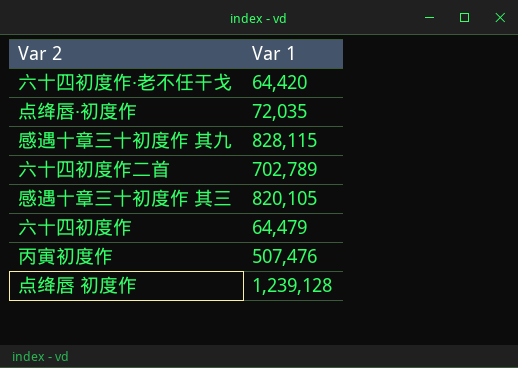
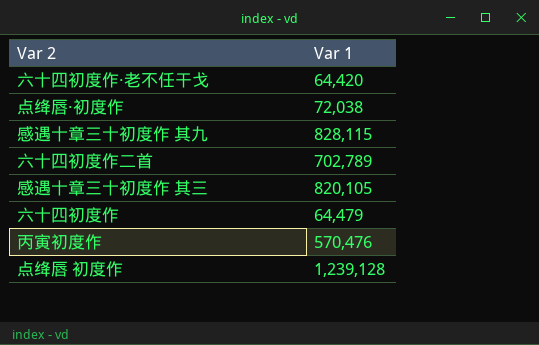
点绛唇·初度作 | Var 1: 72,035 -> 72,038
丙寅初度作 | Var 1: 507,476 -> 570,476

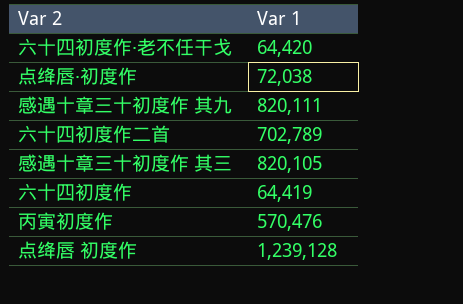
感遇十章三十初度作 其九 | Var 1: 828,115 -> 820,111
六十四初度作 | Var 1: 64,479 -> 64,419

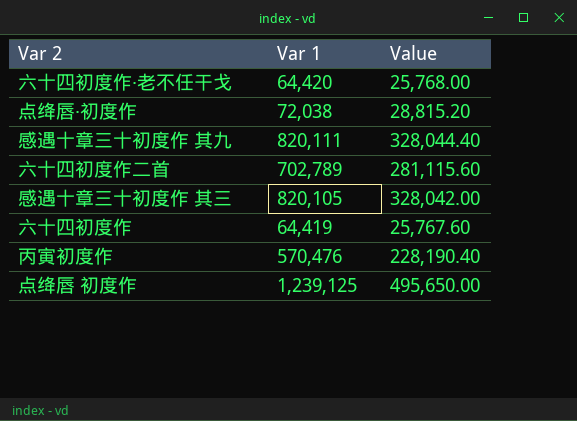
column Value | formula: none -> [Var 1] * 0.4
点绛唇 初度作 | Var 1: 1,239,128 -> 1,239,125

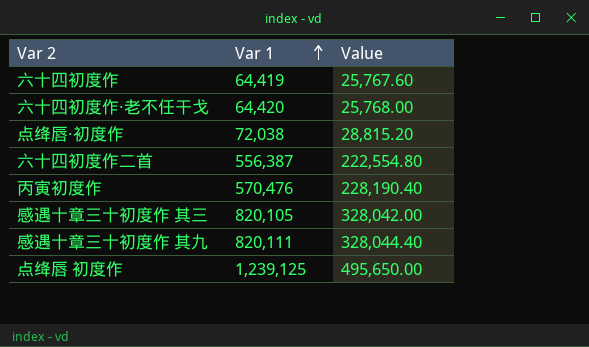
row order: none -> Var 1 ascending
六十四初度作二首 | Var 1: 702,789 -> 556,387
六十四初度作二首 | Value: 281,115.60 -> 222,554.80

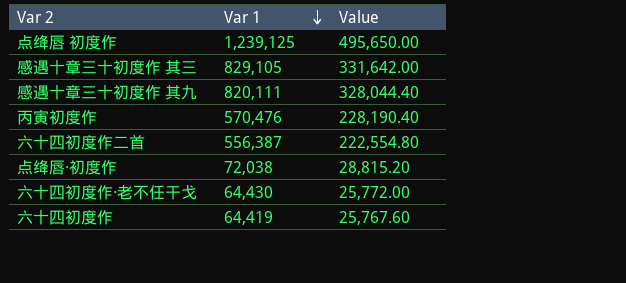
row order: Var 1 ascending -> Var 1 descending
感遇十章三十初度作 其三 | Var 1: 820,105 -> 829,105
感遇十章三十初度作 其三 | Value: 328,042.00 -> 331,642.00
六十四初度作·老不任干戈 | Var 1: 64,420 -> 64,430
六十四初度作·老不任干戈 | Value: 25,768.00 -> 25,772.00

